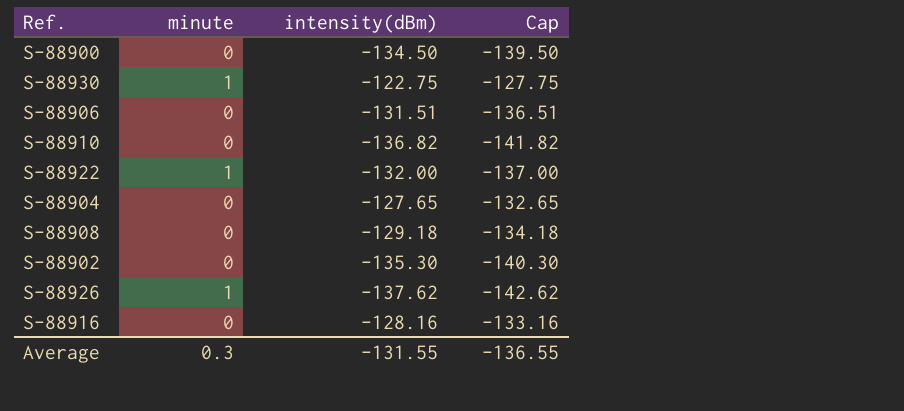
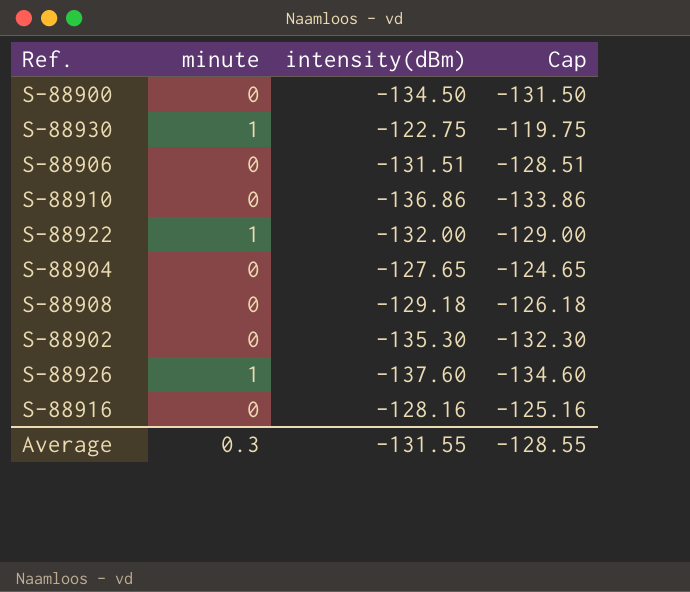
column Cap | formula: [intensity(dBm)] - 5 -> [intensity(dBm)] + 3
S-88910 | intensity(dBm): -136.82 -> -136.86
S-88926 | intensity(dBm): -137.62 -> -137.60
Average | Cap: -136.55 -> -128.55

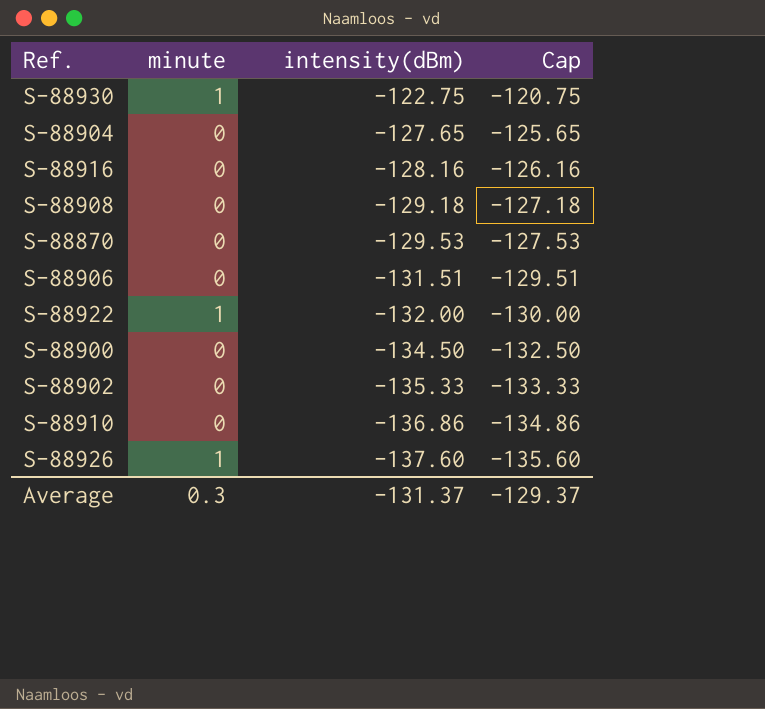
row order: none -> intensity(dBm) descending
column Cap | formula: [intensity(dBm)] + 3 -> [intensity(dBm)] + 2
row S-88870: none -> 0 | -129.53 | -127.53
S-88902 | intensity(dBm): -135.30 -> -135.33
Average | intensity(dBm): -131.55 -> -131.37
Average | Cap: -128.55 -> -129.37

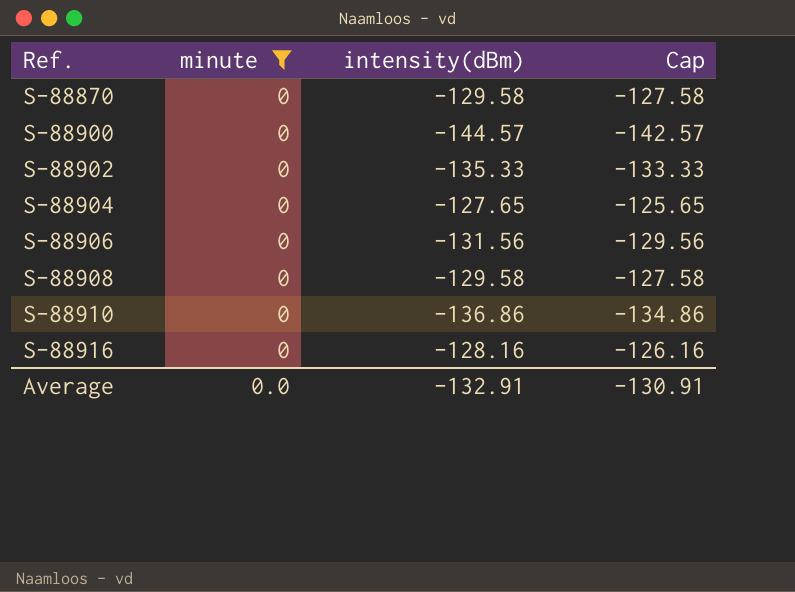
filter: none -> minute = 0
row order: intensity(dBm) descending -> Ref. ascending
S-88870 | intensity(dBm): -129.53 -> -129.58
S-88870 | Cap: -127.53 -> -127.58
S-88900 | intensity(dBm): -134.50 -> -144.57
S-88900 | Cap: -132.50 -> -142.57
S-88906 | intensity(dBm): -131.51 -> -131.56
S-88906 | Cap: -129.51 -> -129.56
S-88908 | intensity(dBm): -129.18 -> -129.58
S-88908 | Cap: -127.18 -> -127.58
Average | minute: 0.3 -> 0.0
Average | intensity(dBm): -131.37 -> -132.91
Average | Cap: -129.37 -> -130.91

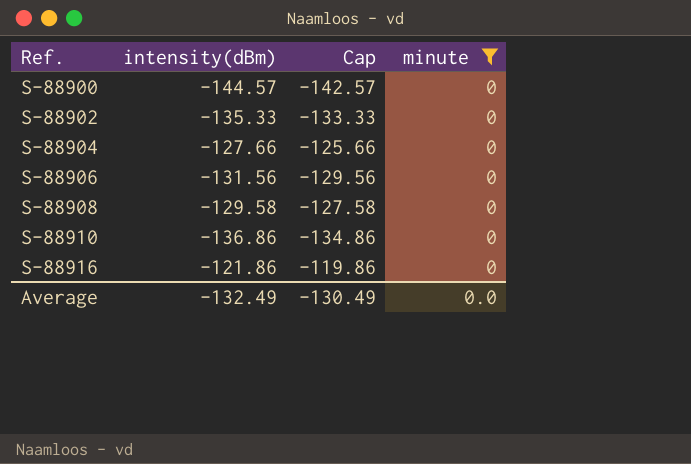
column minute | position: 2 -> 4
row S-88870: 0 | -129.58 | -127.58 -> none
S-88904 | intensity(dBm): -127.65 -> -127.66
S-88904 | Cap: -125.65 -> -125.66
S-88916 | intensity(dBm): -128.16 -> -121.86
S-88916 | Cap: -126.16 -> -119.86
Average | intensity(dBm): -132.91 -> -132.49
Average | Cap: -130.91 -> -130.49

